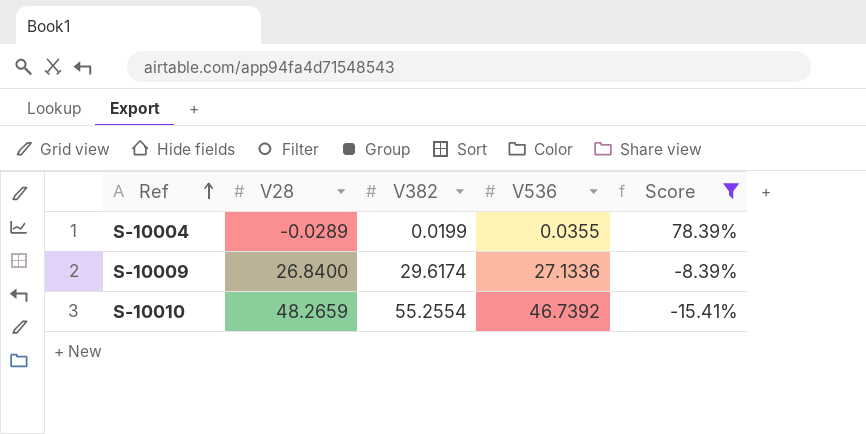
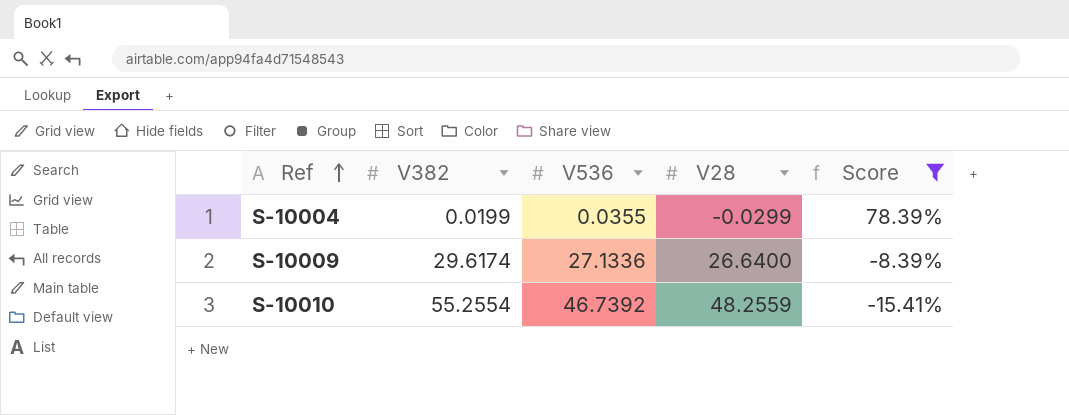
column V28 | position: 2 -> 4
S-10004 | V28: -0.0289 -> -0.0299
S-10009 | V28: 26.8400 -> 26.6400
S-10010 | V28: 48.2659 -> 48.2559

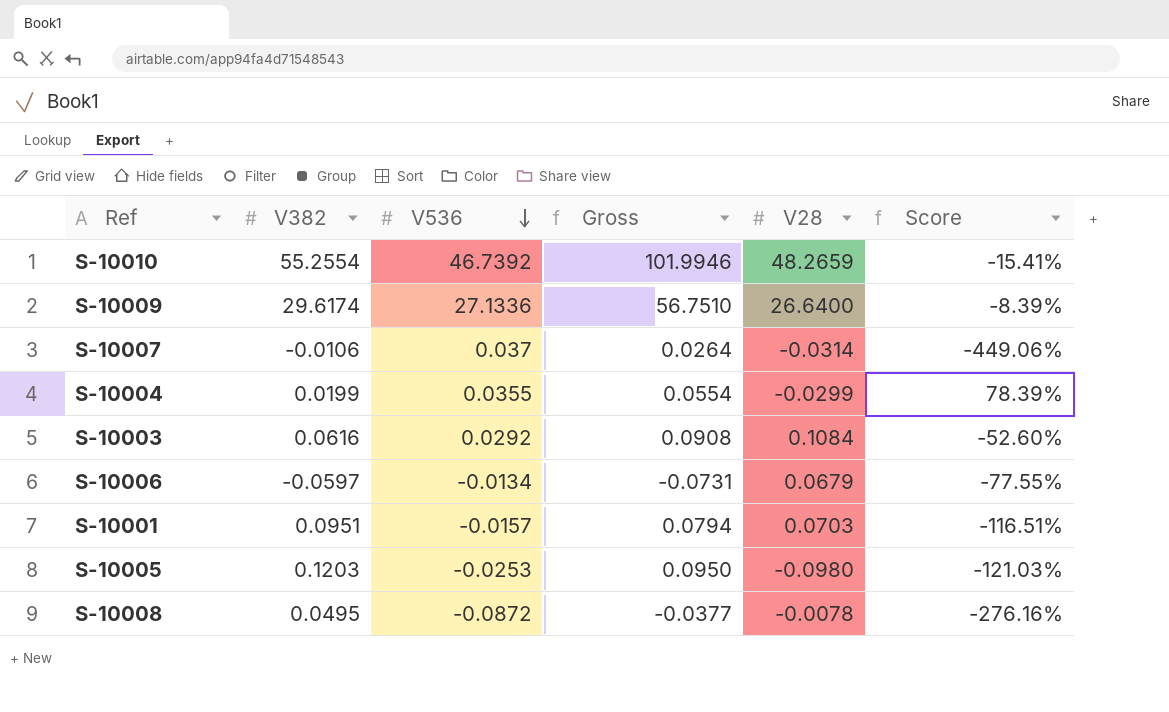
filter: Score >= -15.41% -> none
row order: Ref ascending -> V536 descending
column Gross | formula: none -> [V382] + [V536]
S-10010 | V28: 48.2559 -> 48.2659

